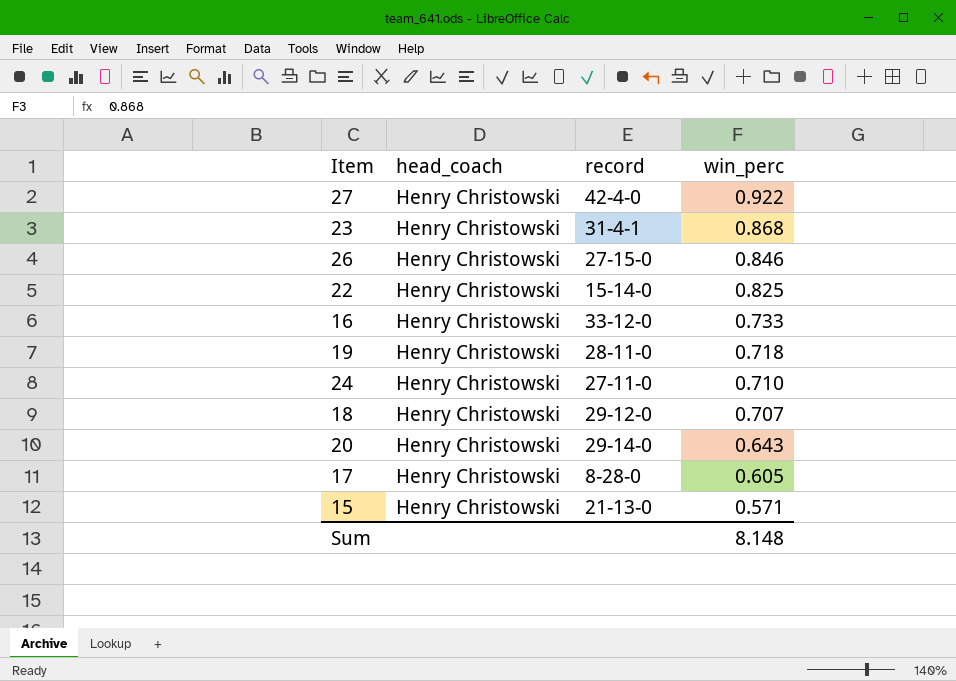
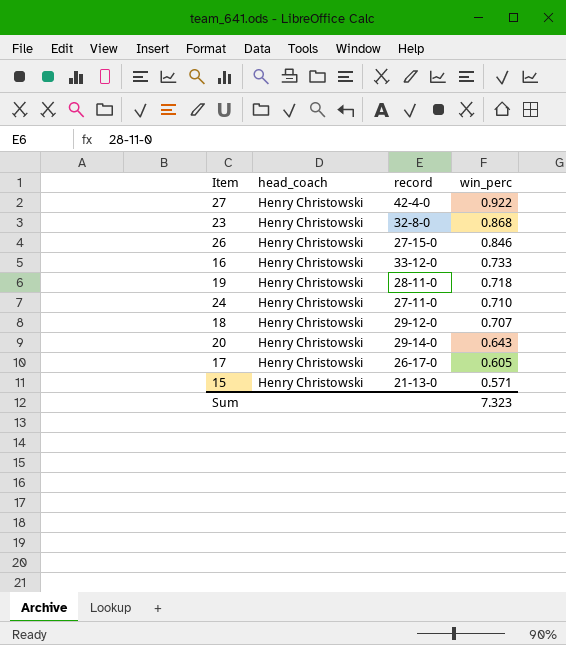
row 22: Henry Christowski | 15-14-0 | 0.825 -> none
23 | record: 31-4-1 -> 32-8-0
17 | record: 8-28-0 -> 26-17-0
Sum | win_perc: 8.148 -> 7.323

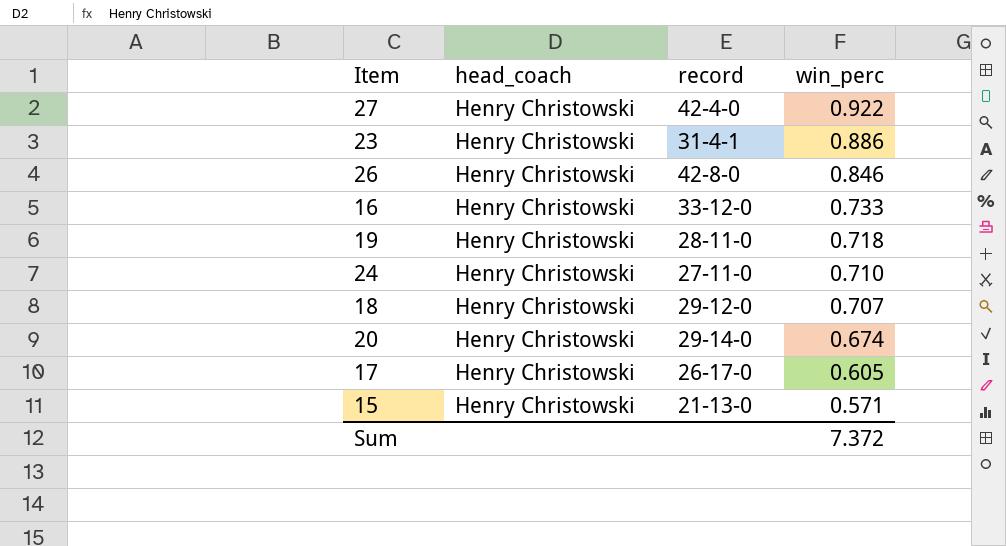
23 | record: 32-8-0 -> 31-4-1
23 | win_perc: 0.868 -> 0.886
26 | record: 27-15-0 -> 42-8-0
20 | win_perc: 0.643 -> 0.674
Sum | win_perc: 7.323 -> 7.372

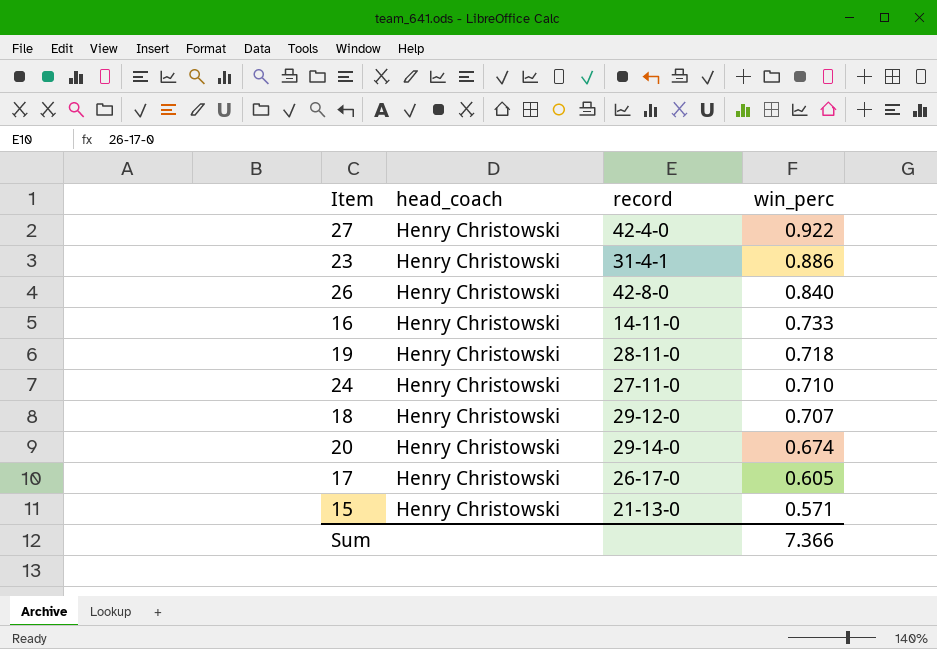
26 | win_perc: 0.846 -> 0.840
16 | record: 33-12-0 -> 14-11-0
Sum | win_perc: 7.372 -> 7.366

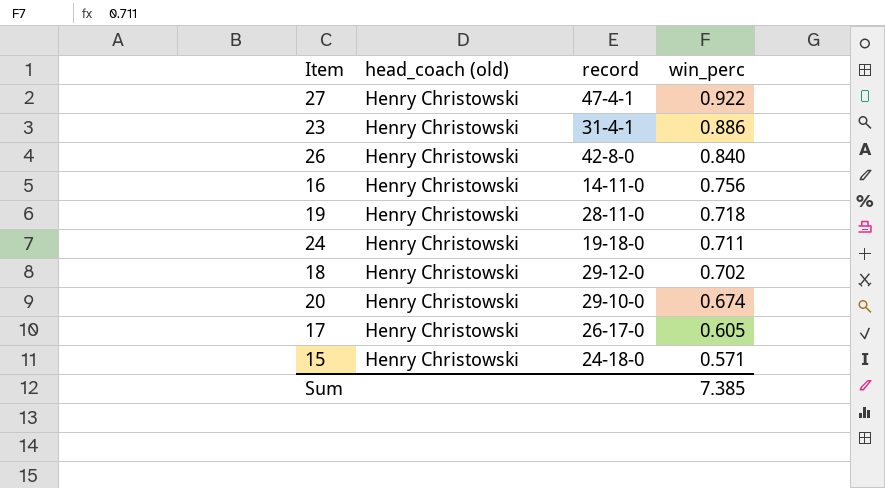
column name: head_coach -> head_coach (old)
27 | record: 42-4-0 -> 47-4-1
16 | win_perc: 0.733 -> 0.756
24 | record: 27-11-0 -> 19-18-0
24 | win_perc: 0.710 -> 0.711
18 | win_perc: 0.707 -> 0.702
20 | record: 29-14-0 -> 29-10-0
15 | record: 21-13-0 -> 24-18-0
Sum | win_perc: 7.366 -> 7.385

